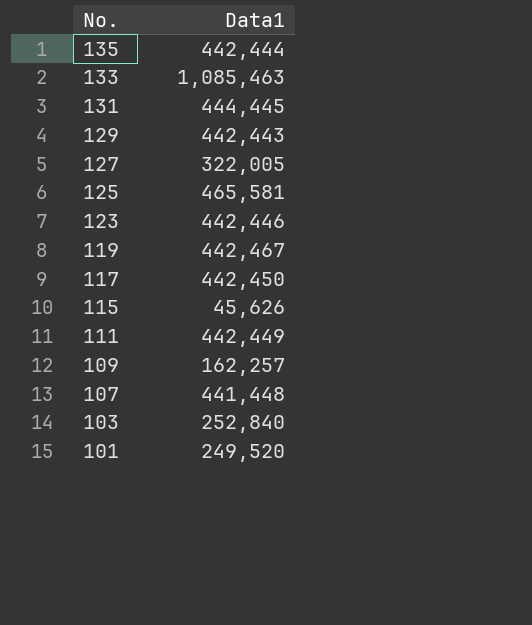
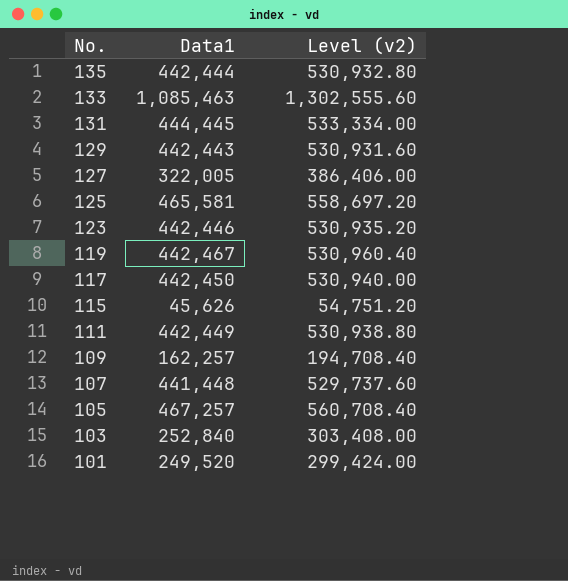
column Level (v2) | formula: none -> [Data1] * 1.2
row 105: none -> 467,257 | 560,708.40

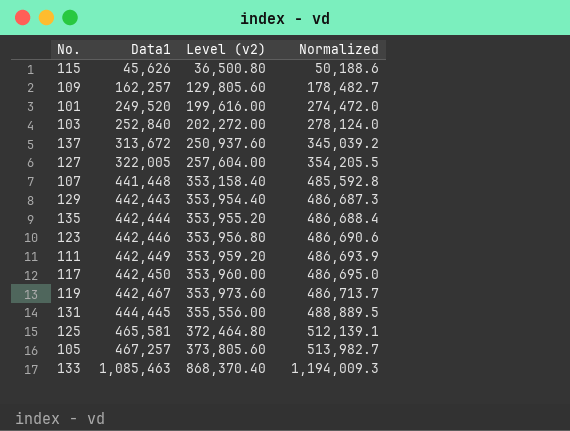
row order: No. descending -> Data1 ascending
column Level (v2) | formula: [Data1] * 1.2 -> [Data1] * 0.8
column Normalized | formula: none -> [Data1] * 1.1
row 137: none -> 313,672 | 250,937.60 | 345,039.2

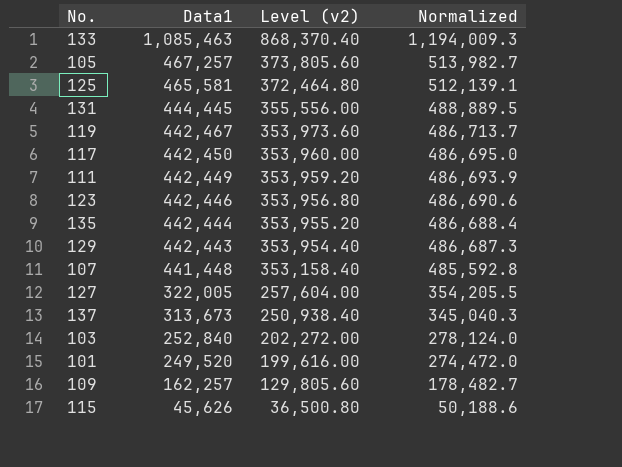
row order: Data1 ascending -> Data1 descending
137 | Data1: 313,672 -> 313,673
137 | Level (v2): 250,937.60 -> 250,938.40
137 | Normalized: 345,039.2 -> 345,040.3

